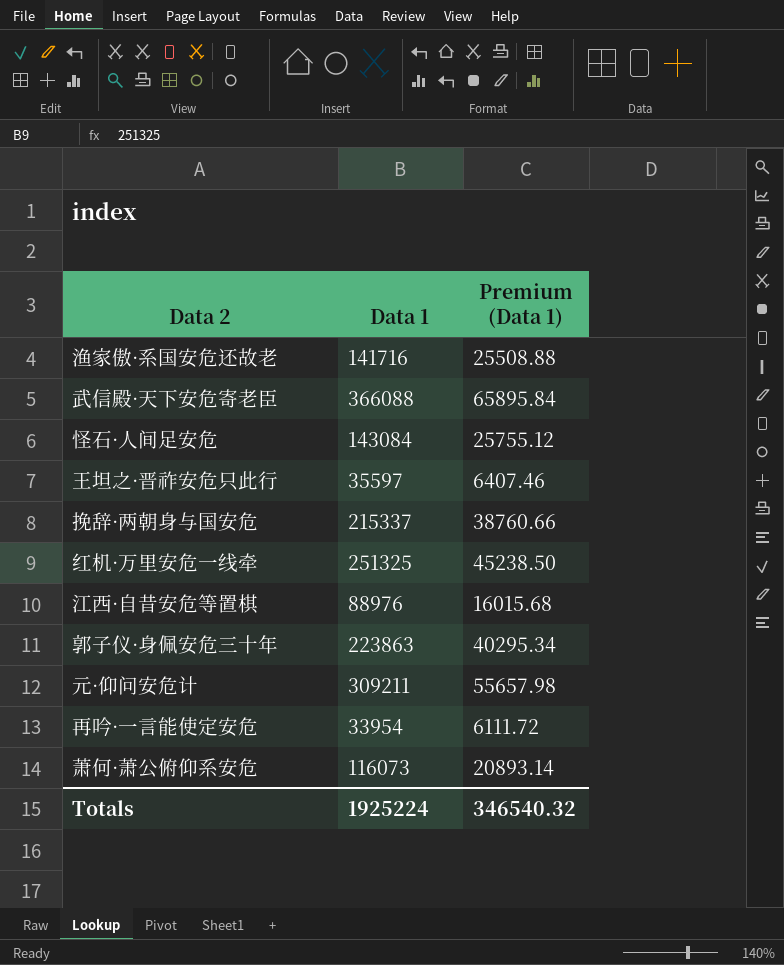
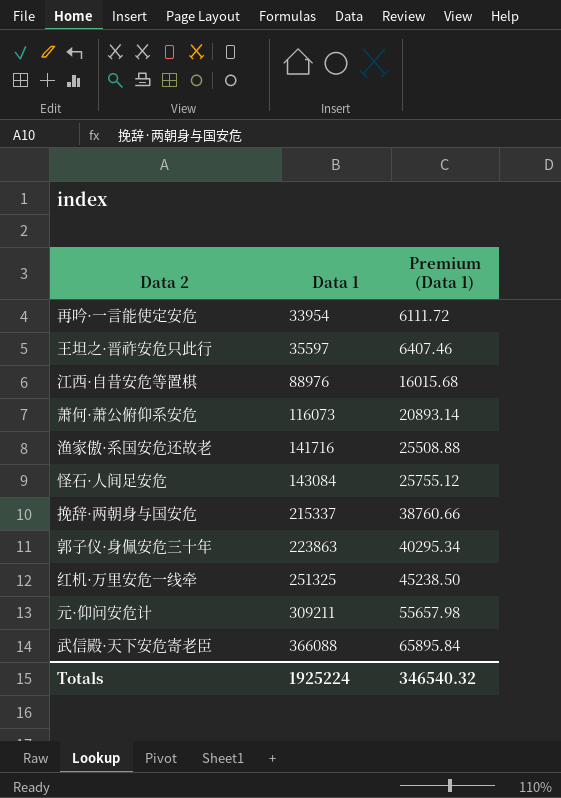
row order: none -> Data 1 ascending

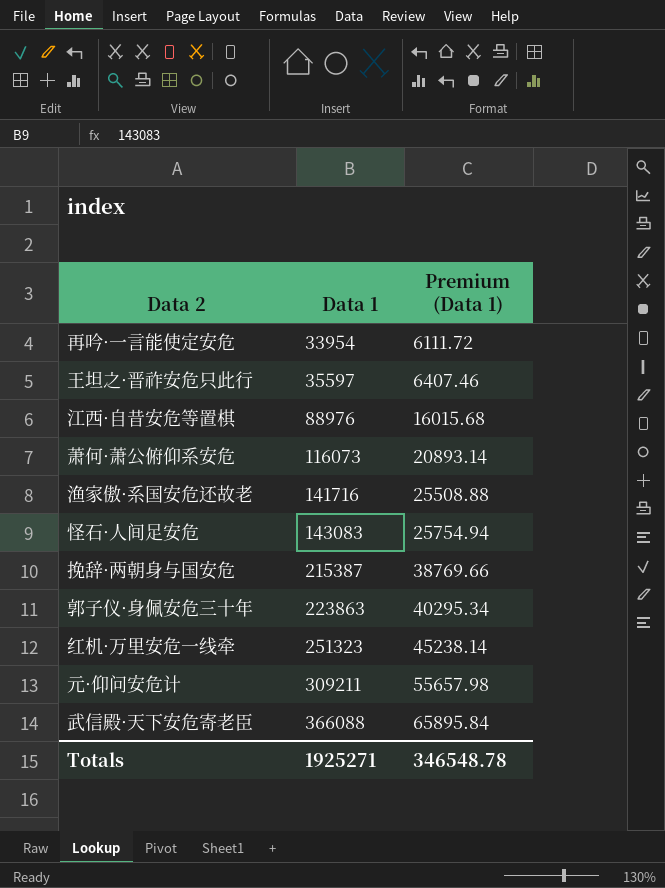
怪石·人间足安危 | Data 1: 143084 -> 143083
怪石·人间足安危 | Premium (Data 1): 25755.12 -> 25754.94
挽辞·两朝身与国安危 | Data 1: 215337 -> 215387
挽辞·两朝身与国安危 | Premium (Data 1): 38760.66 -> 38769.66
红机·万里安危一线牵 | Data 1: 251325 -> 251323
红机·万里安危一线牵 | Premium (Data 1): 45238.50 -> 45238.14
Totals | Data 1: 1925224 -> 1925271
Totals | Premium (Data 1): 346540.32 -> 346548.78

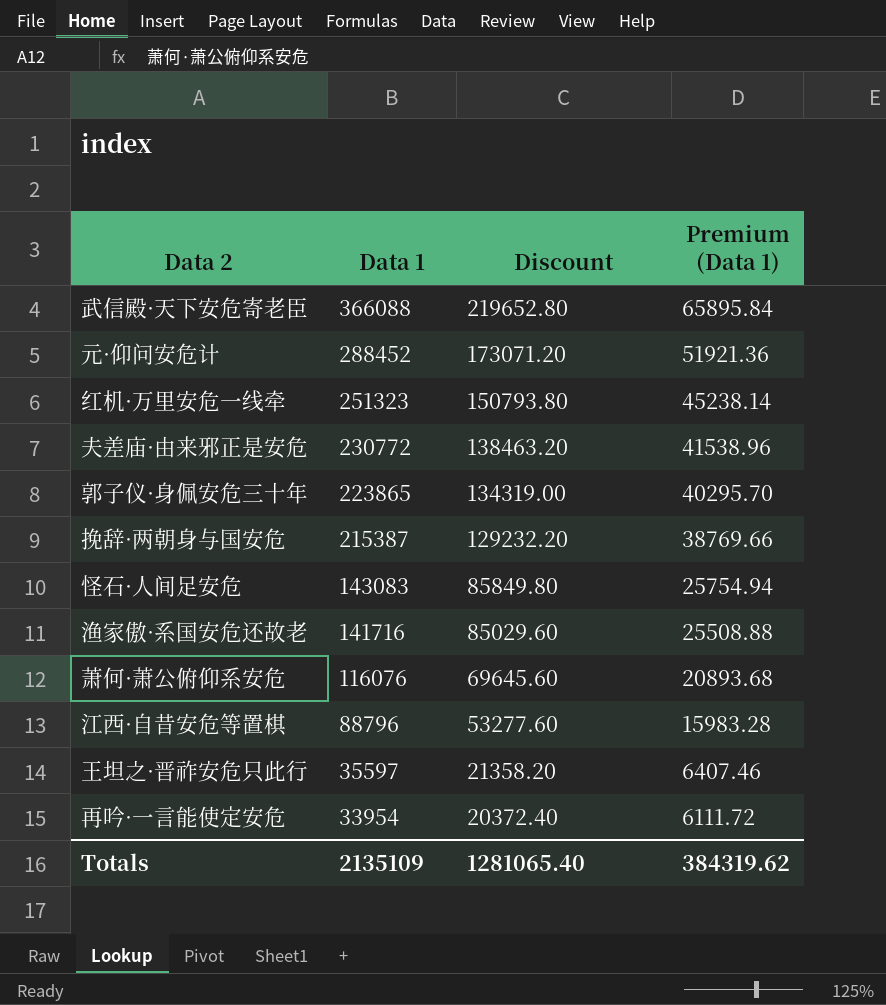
row order: Data 1 ascending -> Data 1 descending
column Discount | formula: none -> [Data 1] * 0.6
元·仰问安危计 | Data 1: 309211 -> 288452
元·仰问安危计 | Premium (Data 1): 55657.98 -> 51921.36
row 夫差庙·由来邪正是安危: none -> 230772 | 138463.20 | 41538.96
郭子仪·身佩安危三十年 | Data 1: 223863 -> 223865
郭子仪·身佩安危三十年 | Premium (Data 1): 40295.34 -> 40295.70
萧何·萧公俯仰系安危 | Data 1: 116073 -> 116076
萧何·萧公俯仰系安危 | Premium (Data 1): 20893.14 -> 20893.68
江西·自昔安危等置棋 | Data 1: 88976 -> 88796
江西·自昔安危等置棋 | Premium (Data 1): 16015.68 -> 15983.28
Totals | Data 1: 1925271 -> 2135109
Totals | Premium (Data 1): 346548.78 -> 384319.62

